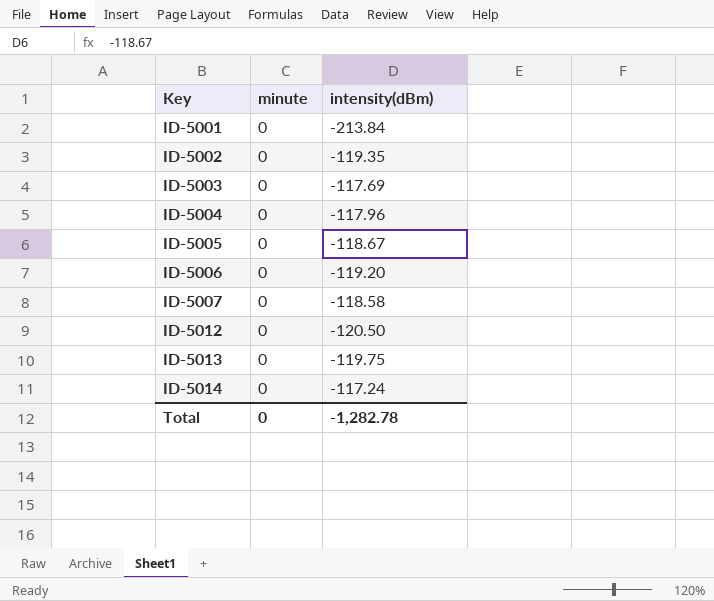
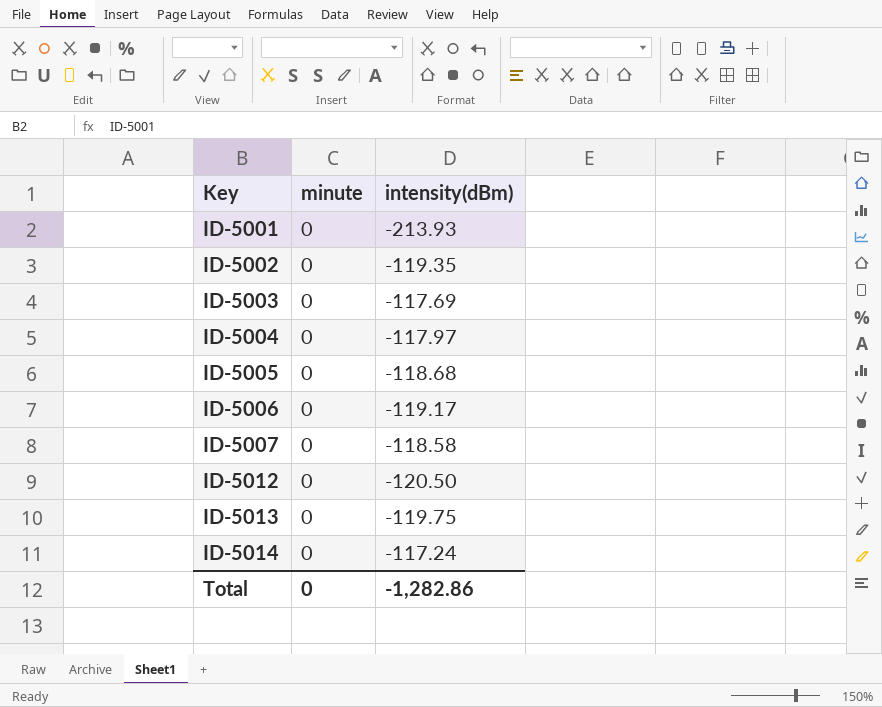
ID-5001 | intensity(dBm): -213.84 -> -213.93
ID-5004 | intensity(dBm): -117.96 -> -117.97
ID-5005 | intensity(dBm): -118.67 -> -118.68
ID-5006 | intensity(dBm): -119.20 -> -119.17
Total | intensity(dBm): -1,282.78 -> -1,282.86

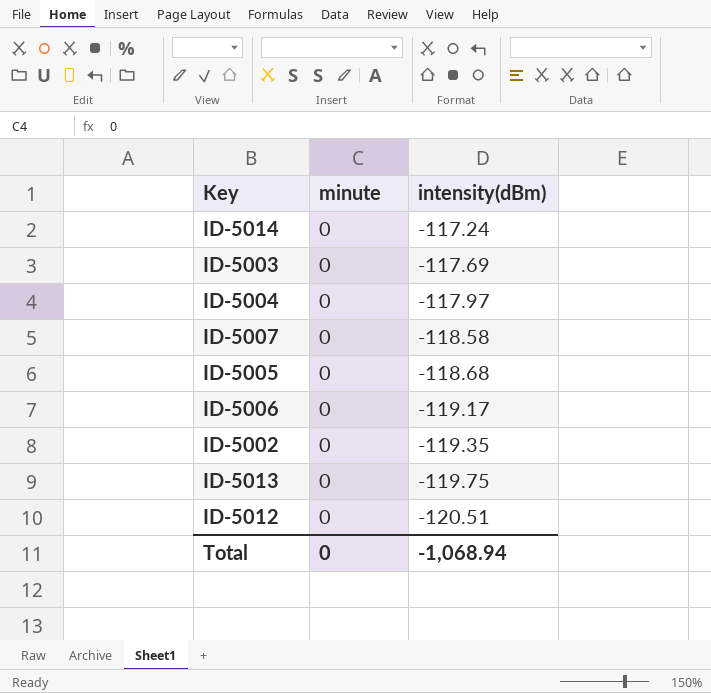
row order: Key ascending -> intensity(dBm) descending
row ID-5001: 0 | -213.93 -> none
ID-5012 | intensity(dBm): -120.50 -> -120.51
Total | intensity(dBm): -1,282.86 -> -1,068.94

